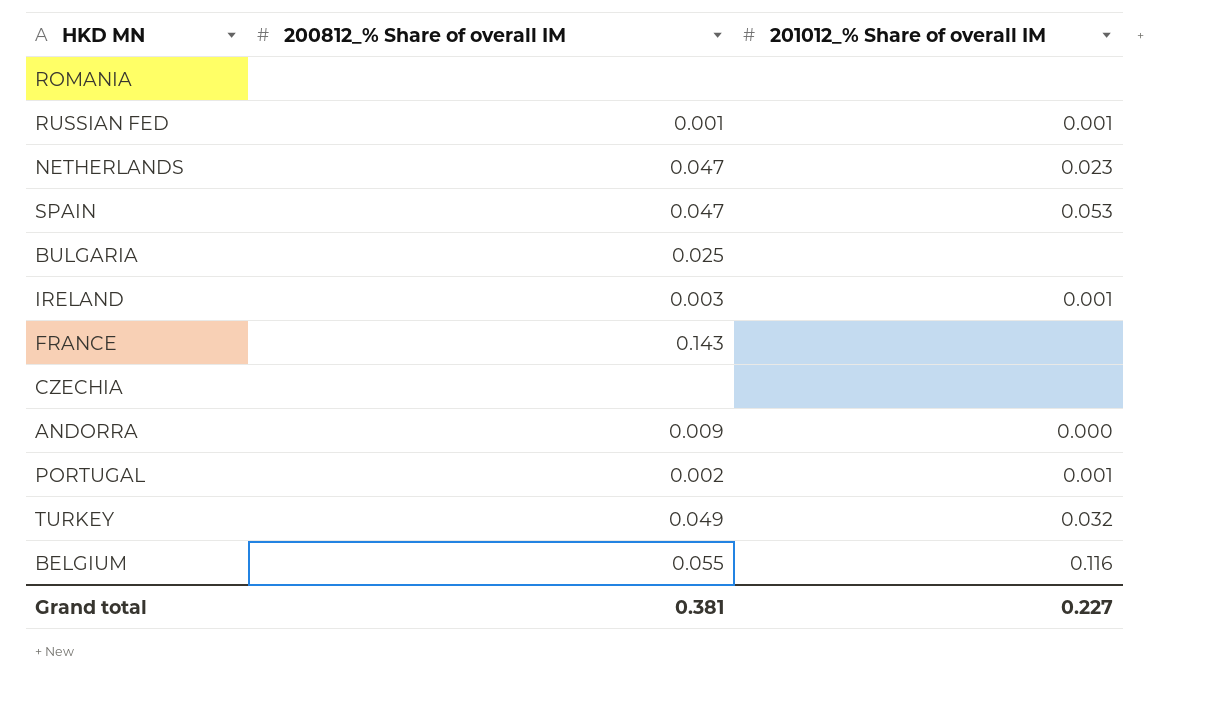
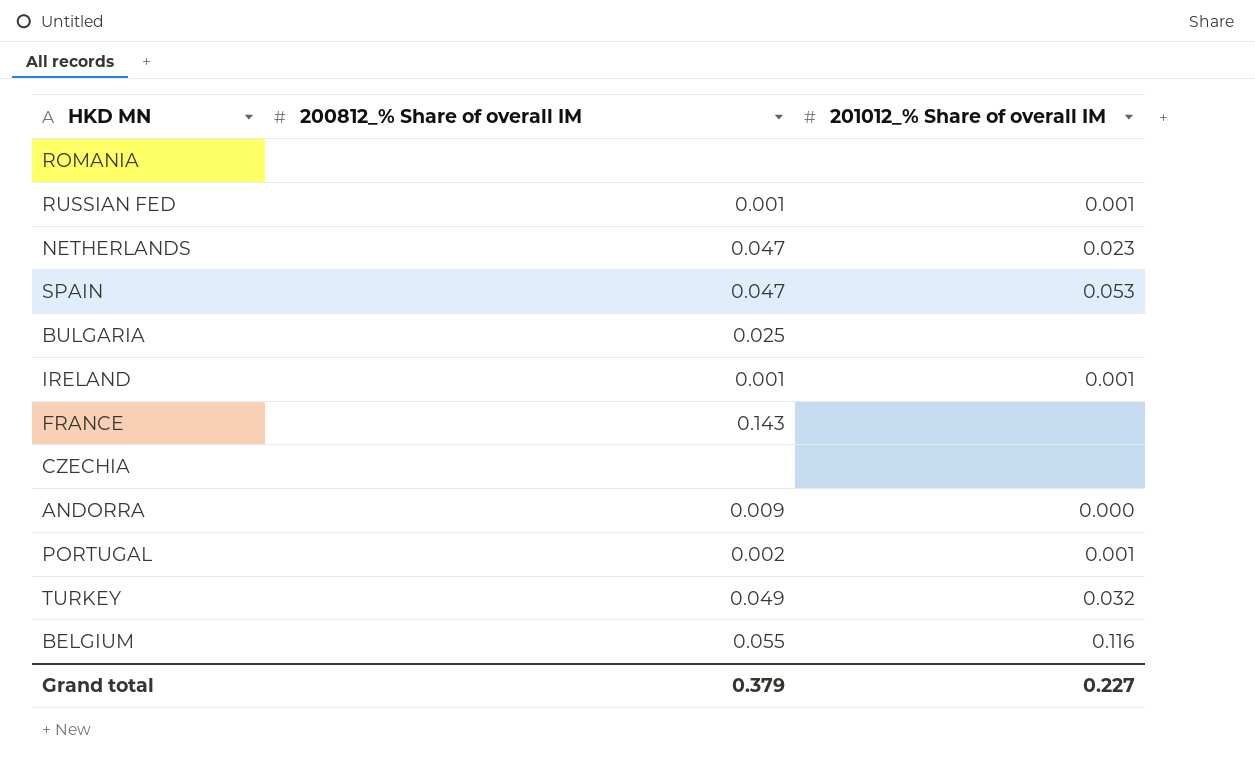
IRELAND | 200812_% Share of overall IM: 0.003 -> 0.001
Grand total | 200812_% Share of overall IM: 0.381 -> 0.379

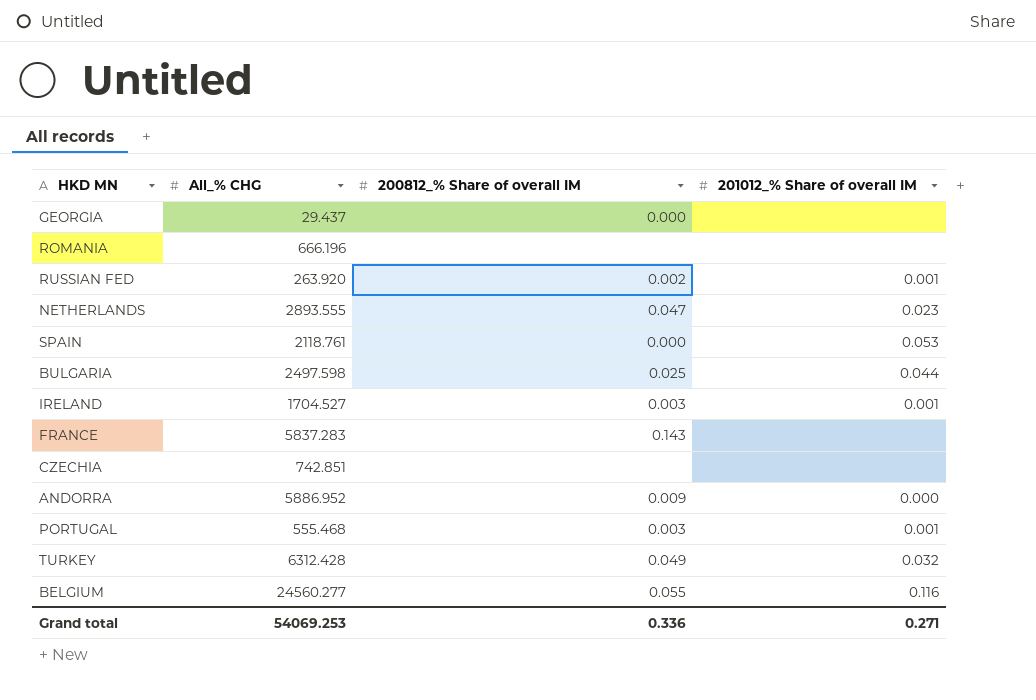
column All_% CHG | position: none -> 2
row GEORGIA: none -> 29.437 | 0.000 | none
RUSSIAN FED | 200812_% Share of overall IM: 0.001 -> 0.002
SPAIN | 200812_% Share of overall IM: 0.047 -> 0.000
BULGARIA | 201012_% Share of overall IM: none -> 0.044
IRELAND | 200812_% Share of overall IM: 0.001 -> 0.003
PORTUGAL | 200812_% Share of overall IM: 0.002 -> 0.003
Grand total | 200812_% Share of overall IM: 0.379 -> 0.336
Grand total | 201012_% Share of overall IM: 0.227 -> 0.271

